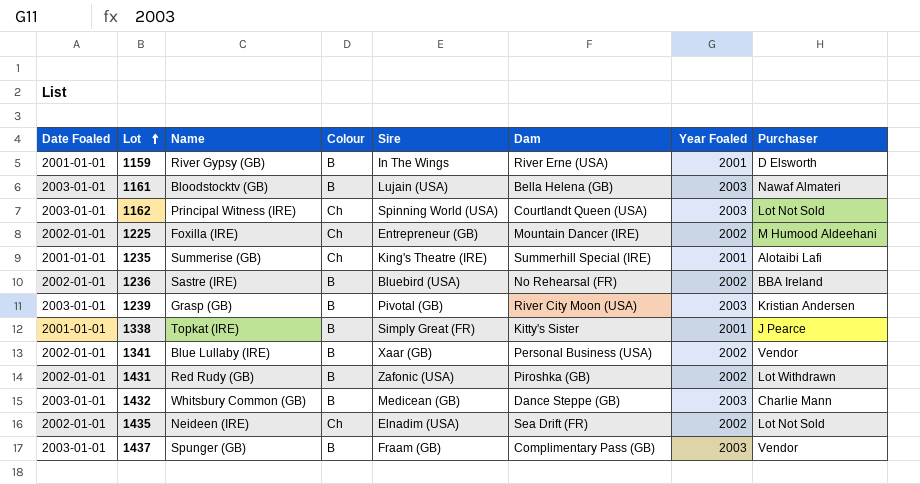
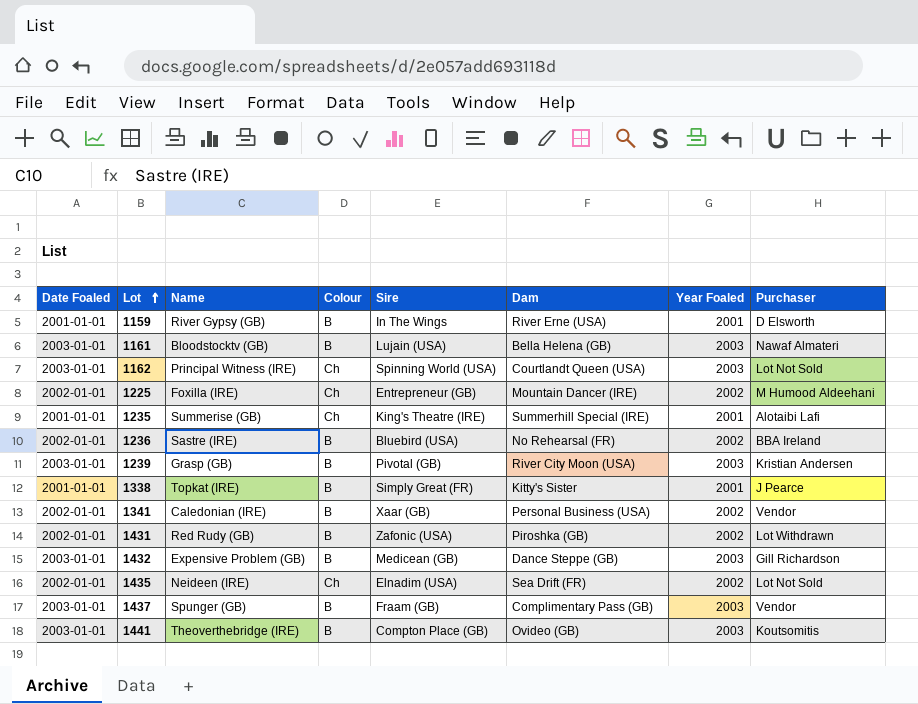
1341 | Name: Blue Lullaby (IRE) -> Caledonian (IRE)
1432 | Name: Whitsbury Common (GB) -> Expensive Problem (GB)
1432 | Purchaser: Charlie Mann -> Gill Richardson
row 1441: none -> 2003-01-01 | Theoverthebridge (IRE) | B | Compton Place (GB) | Ovideo (GB) | 2003 | Koutsomitis

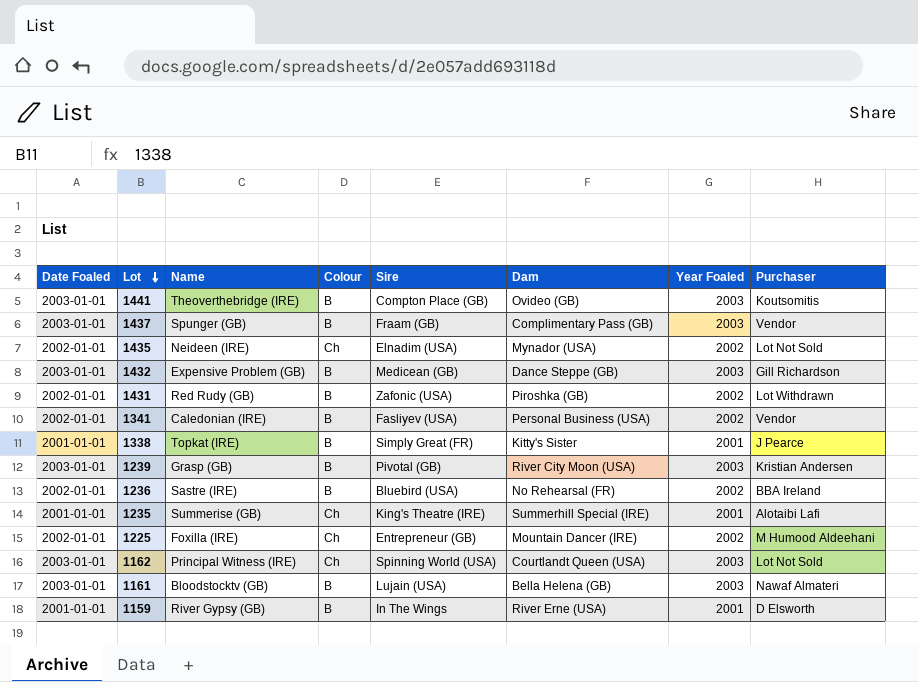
row order: Lot ascending -> Lot descending
1435 | Dam: Sea Drift (FR) -> Mynador (USA)
1341 | Sire: Xaar (GB) -> Fasliyev (USA)

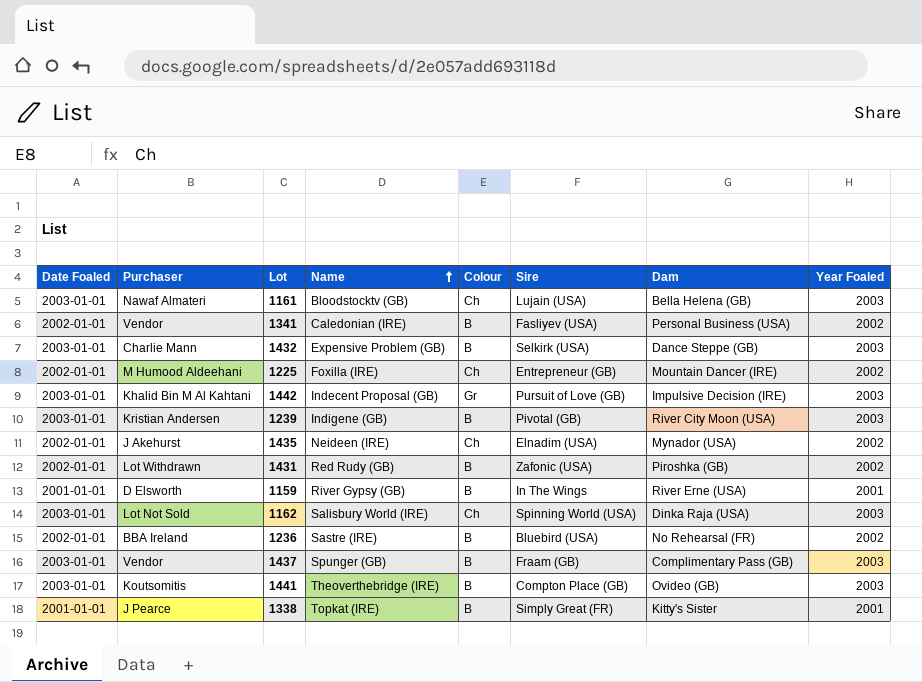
row order: Lot descending -> Name ascending
column Purchaser | position: 8 -> 2
row 1235: 2001-01-01 | Summerise (GB) | Ch | King's Theatre (IRE) | Summerhill Special (IRE) | 2001 | Alotaibi Lafi -> none
1161 | Colour: B -> Ch
1432 | Purchaser: Gill Richardson -> Charlie Mann
1432 | Sire: Medicean (GB) -> Selkirk (USA)
row 1442: none -> 2003-01-01 | Khalid Bin M Al Kahtani | Indecent Proposal (GB) | Gr | Pursuit of Love (GB) | Impulsive Decision (IRE) | 2003
1239 | Name: Grasp (GB) -> Indigene (GB)
1435 | Purchaser: Lot Not Sold -> J Akehurst
1162 | Name: Principal Witness (IRE) -> Salisbury World (IRE)
1162 | Dam: Courtlandt Queen (USA) -> Dinka Raja (USA)

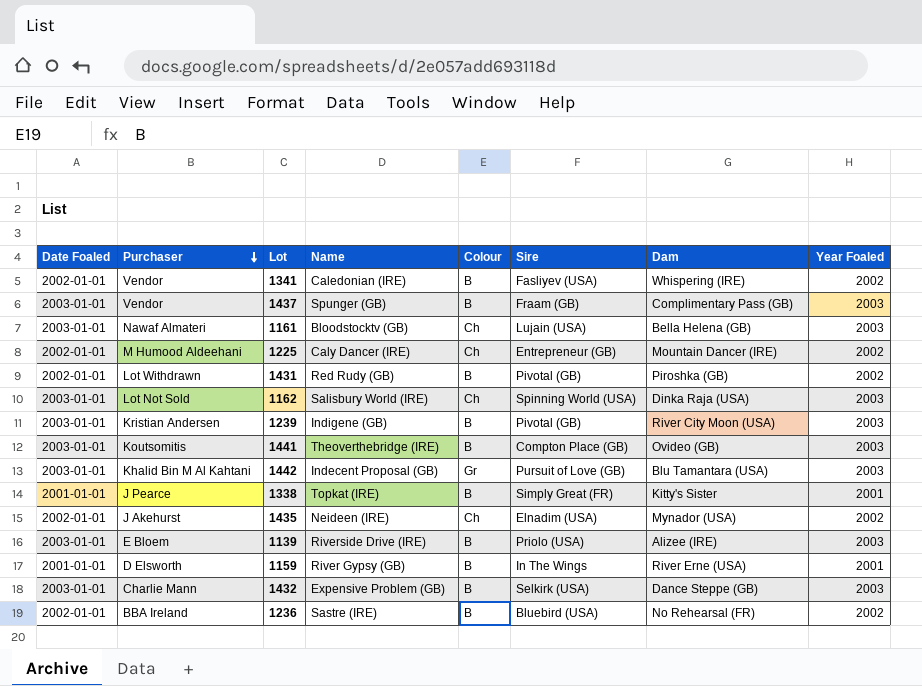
row order: Name ascending -> Purchaser descending
1341 | Dam: Personal Business (USA) -> Whispering (IRE)
1225 | Name: Foxilla (IRE) -> Caly Dancer (IRE)
1431 | Sire: Zafonic (USA) -> Pivotal (GB)
1442 | Dam: Impulsive Decision (IRE) -> Blu Tamantara (USA)
row 1139: none -> 2003-01-01 | E Bloem | Riverside Drive (IRE) | B | Priolo (USA) | Alizee (IRE) | 2003

